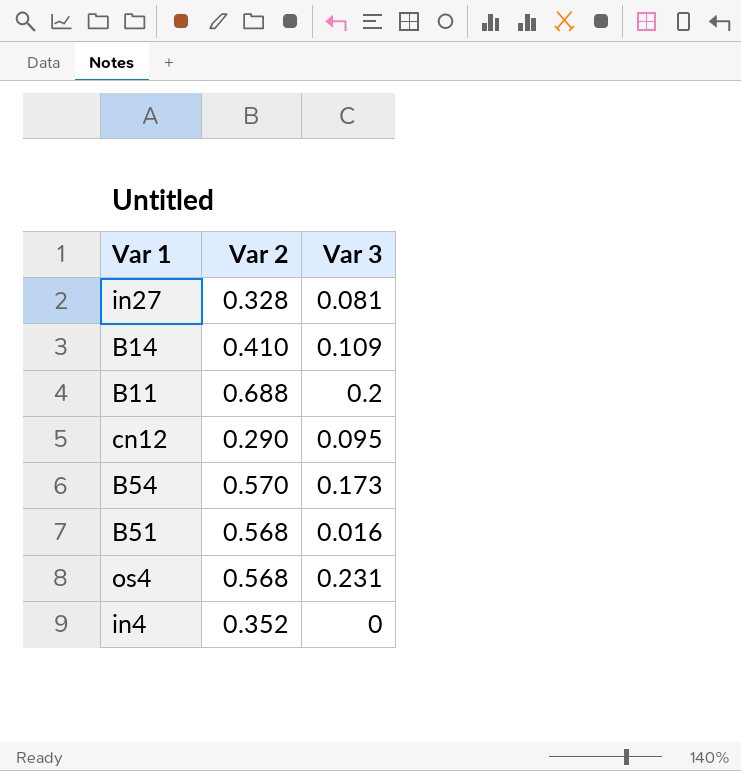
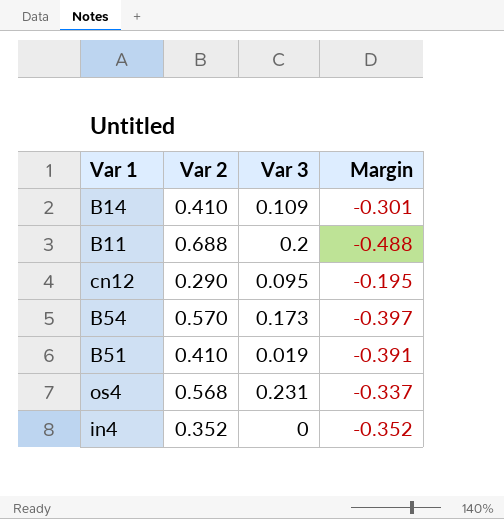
column Margin | formula: none -> [Var 3] - [Var 2]
row in27: 0.328 | 0.081 -> none
B51 | Var 2: 0.568 -> 0.410
B51 | Var 3: 0.016 -> 0.019

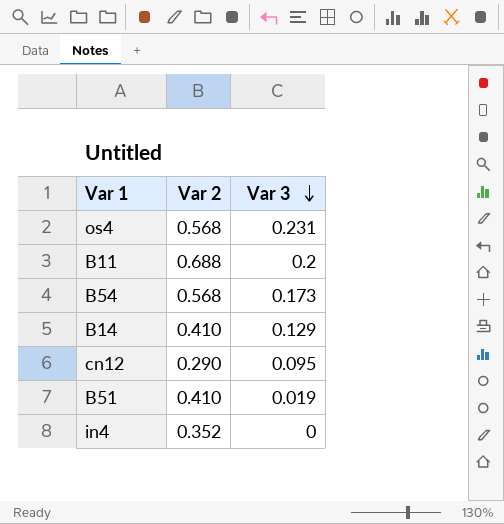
row order: none -> Var 3 descending
column Margin | formula: [Var 3] - [Var 2] -> none
B54 | Var 2: 0.570 -> 0.568
B14 | Var 3: 0.109 -> 0.129

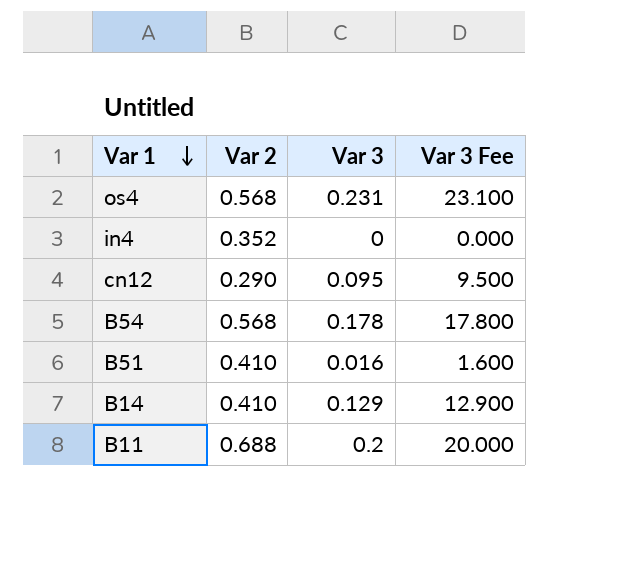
row order: Var 3 descending -> Var 1 descending
column Var 3 Fee | formula: none -> [Var 3] * 100
B54 | Var 3: 0.173 -> 0.178
B51 | Var 3: 0.019 -> 0.016

